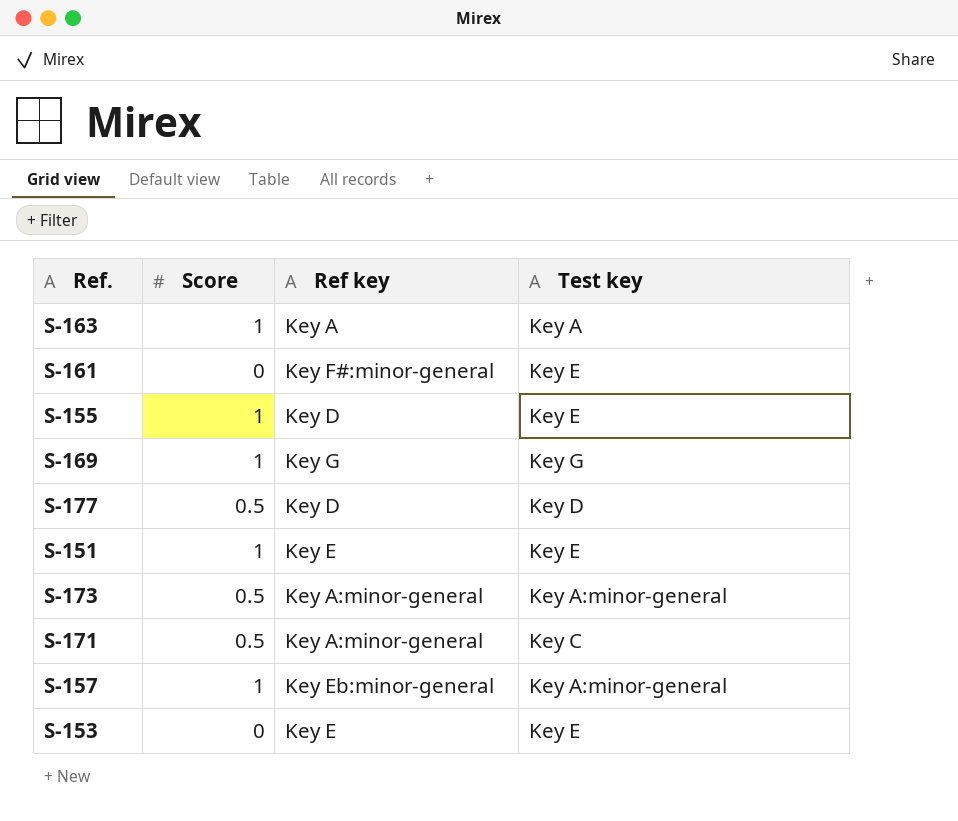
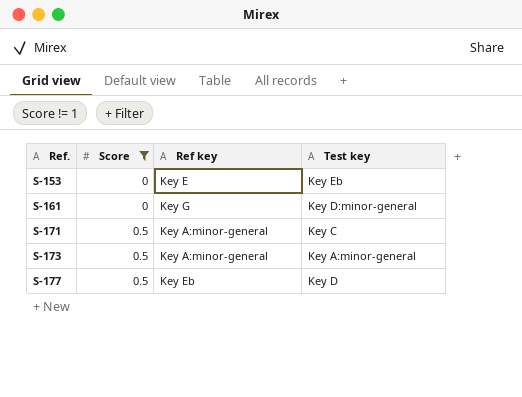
filter: none -> Score != 1
row order: none -> Ref. ascending
S-153 | Test key: Key E -> Key Eb
S-161 | Ref key: Key F#:minor-general -> Key G
S-161 | Test key: Key E -> Key D:minor-general
S-177 | Ref key: Key D -> Key Eb

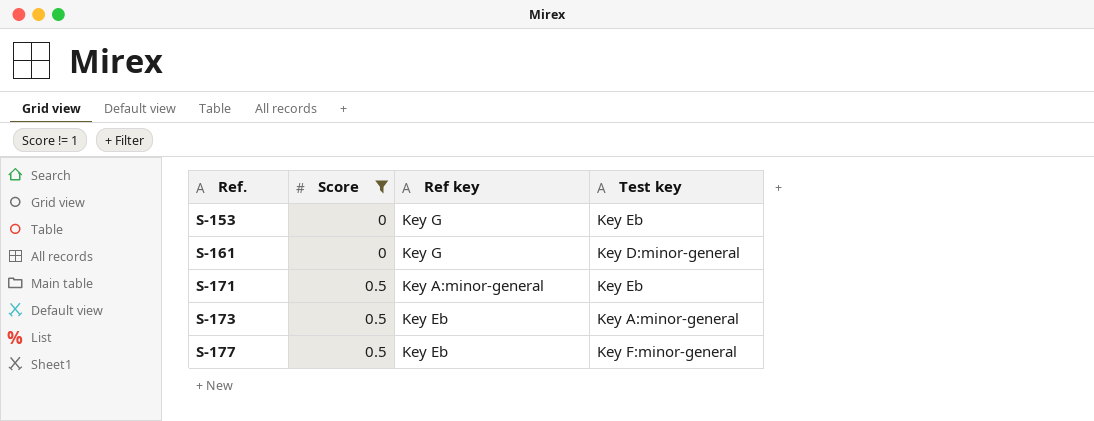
S-153 | Ref key: Key E -> Key G
S-171 | Test key: Key C -> Key Eb
S-173 | Ref key: Key A:minor-general -> Key Eb
S-177 | Test key: Key D -> Key F:minor-general

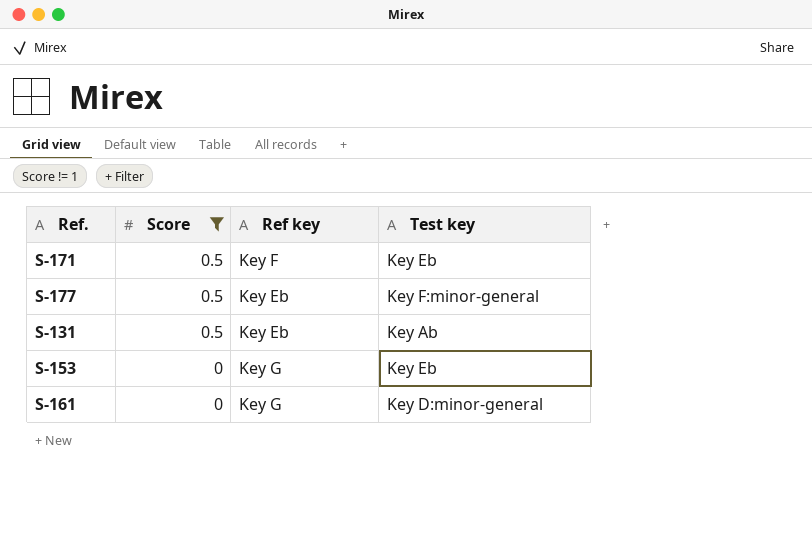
row order: Ref. ascending -> Score descending
row S-173: 0.5 | Key Eb | Key A:minor-general -> none
S-171 | Ref key: Key A:minor-general -> Key F
row S-131: none -> 0.5 | Key Eb | Key Ab

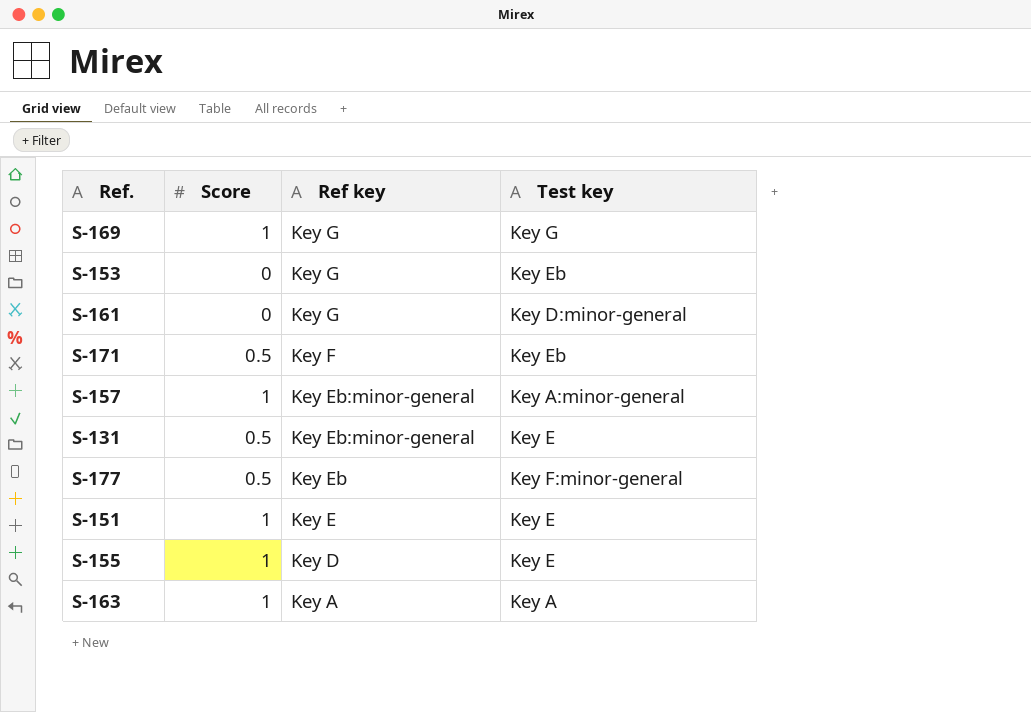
filter: Score != 1 -> none
row order: Score descending -> Ref key descending
S-131 | Ref key: Key Eb -> Key Eb:minor-general
S-131 | Test key: Key Ab -> Key E

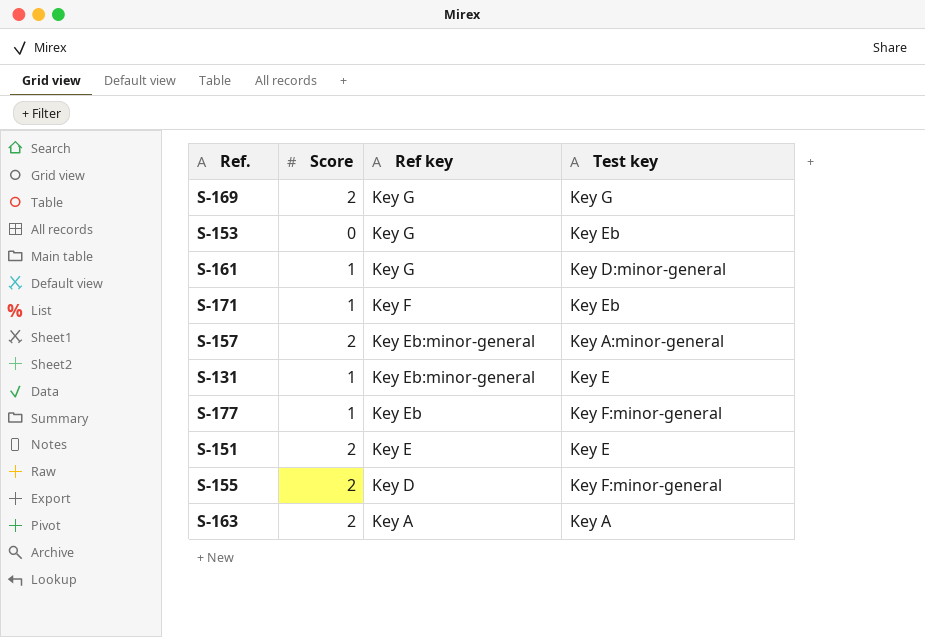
S-169 | Score: 1 -> 2
S-161 | Score: 0 -> 1
S-171 | Score: 0.5 -> 1
S-157 | Score: 1 -> 2
S-131 | Score: 0.5 -> 1
S-177 | Score: 0.5 -> 1
S-151 | Score: 1 -> 2
S-155 | Score: 1 -> 2
S-155 | Test key: Key E -> Key F:minor-general
S-163 | Score: 1 -> 2

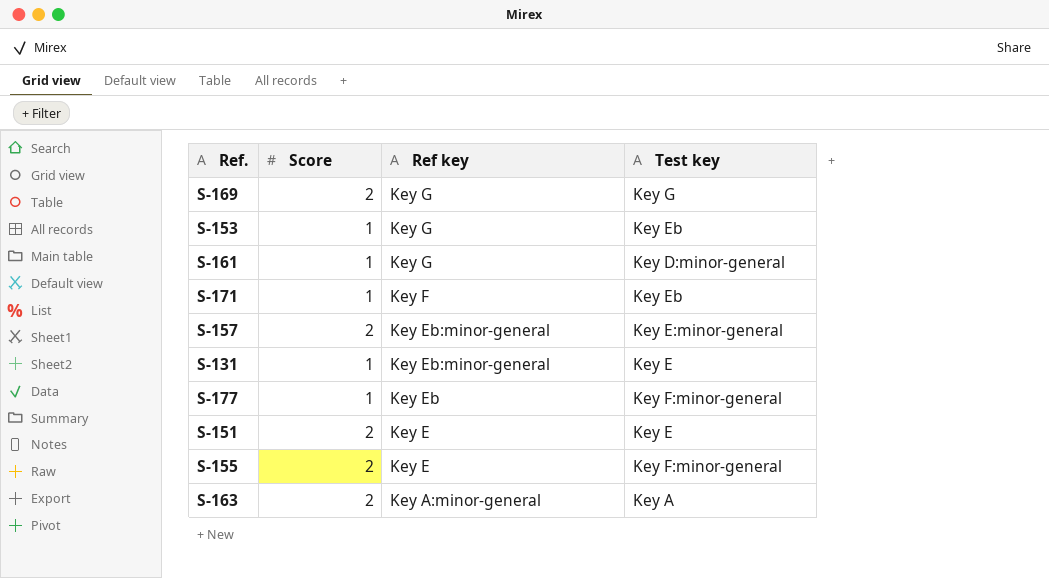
S-153 | Score: 0 -> 1
S-157 | Test key: Key A:minor-general -> Key E:minor-general
S-155 | Ref key: Key D -> Key E
S-163 | Ref key: Key A -> Key A:minor-general

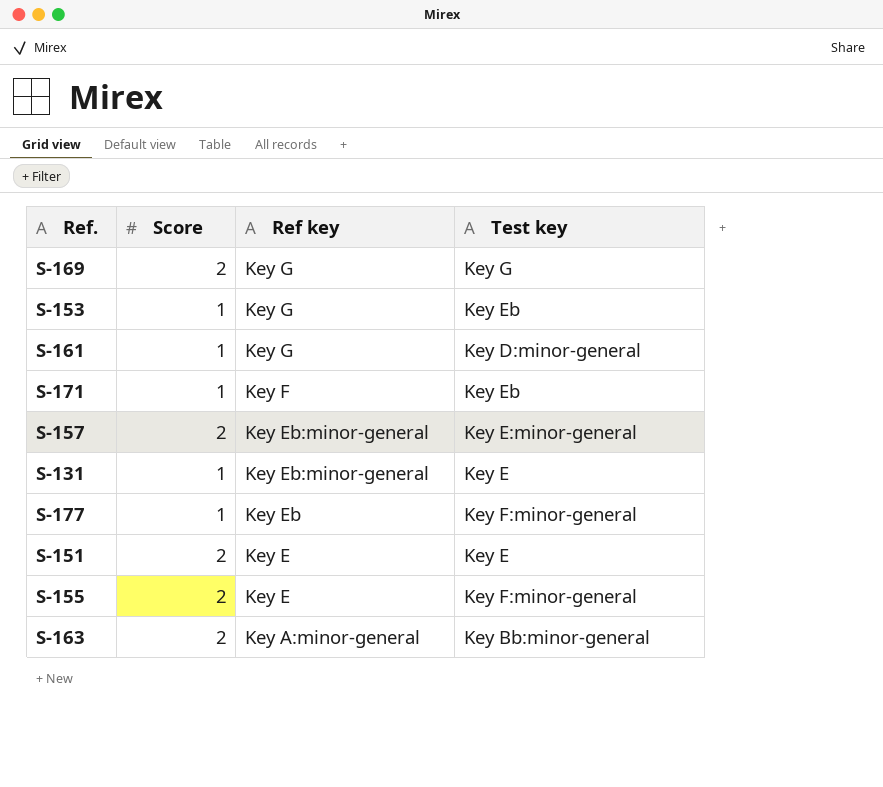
S-163 | Test key: Key A -> Key Bb:minor-general

